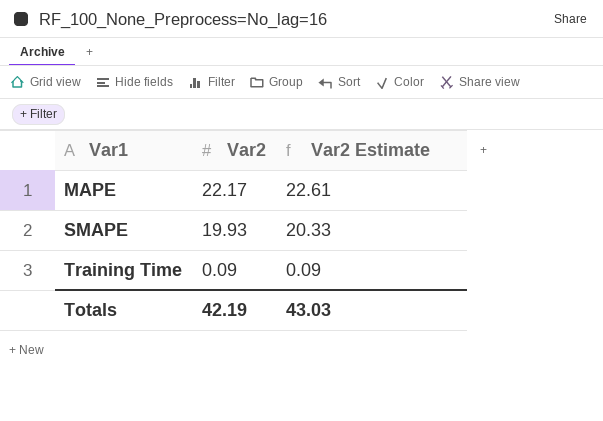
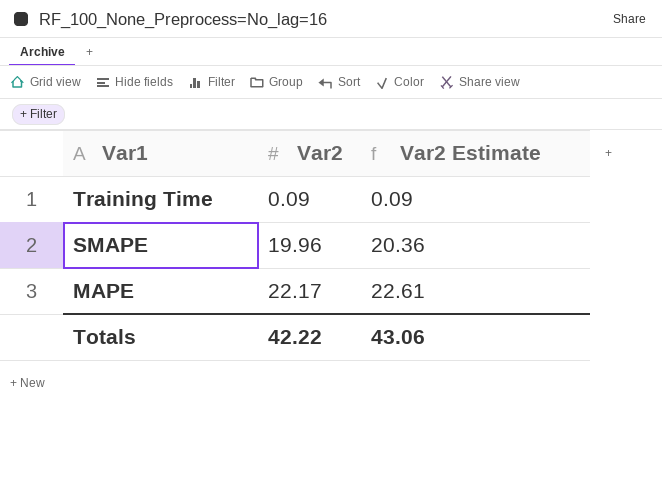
row order: Var1 ascending -> Var1 descending
SMAPE | Var2: 19.93 -> 19.96
SMAPE | Var2 Estimate: 20.33 -> 20.36
Totals | Var2: 42.19 -> 42.22
Totals | Var2 Estimate: 43.03 -> 43.06

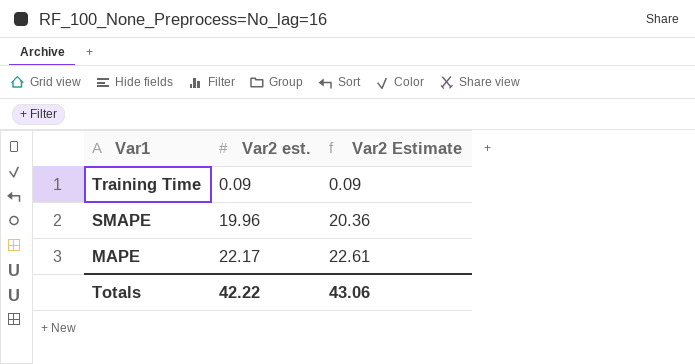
column name: Var2 -> Var2 est.

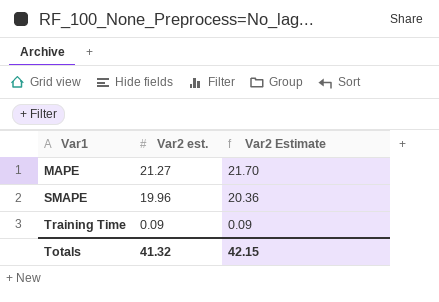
row order: Var1 descending -> Var1 ascending
MAPE | Var2 est.: 22.17 -> 21.27
MAPE | Var2 Estimate: 22.61 -> 21.70
Totals | Var2 est.: 42.22 -> 41.32
Totals | Var2 Estimate: 43.06 -> 42.15

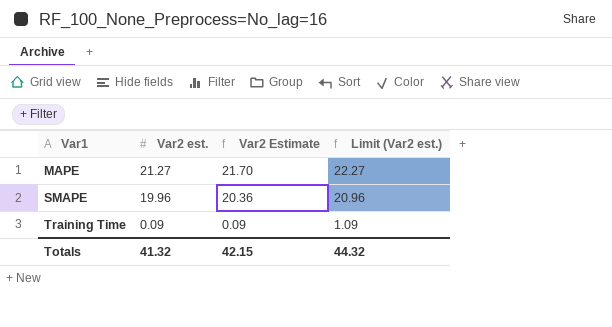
column Limit (Var2 est.) | formula: none -> [Var2 est.] + 1

